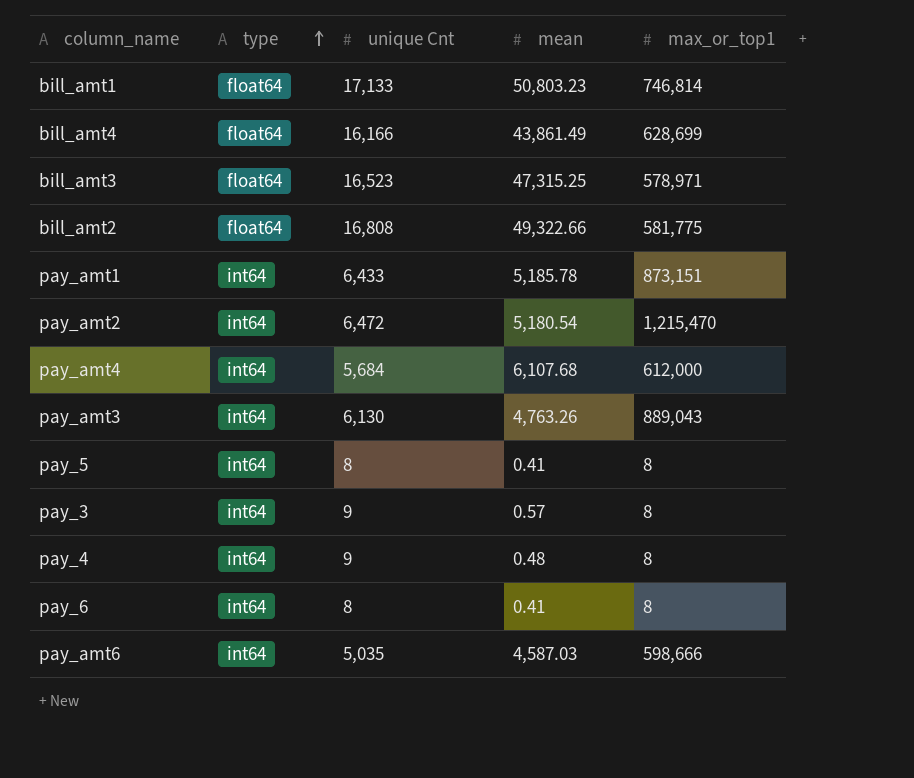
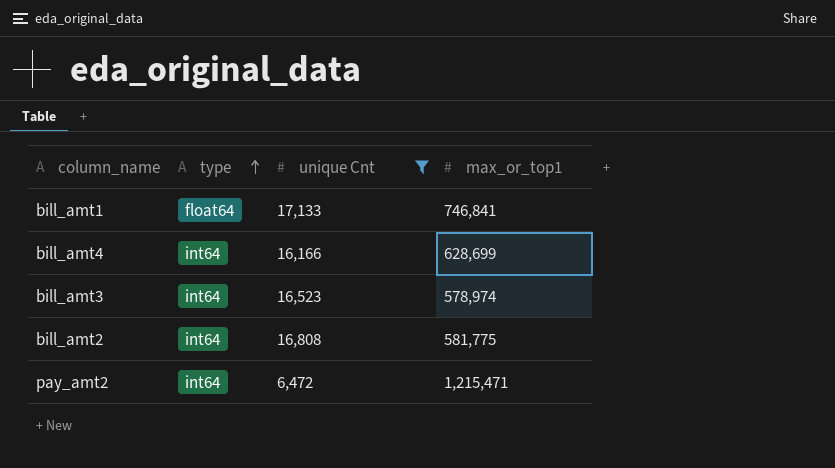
filter: none -> unique Cnt >= 6,472
column mean | position: 4 -> none
bill_amt1 | max_or_top1: 746,814 -> 746,841
bill_amt4 | type: float64 -> int64
bill_amt3 | type: float64 -> int64
bill_amt3 | max_or_top1: 578,971 -> 578,974
bill_amt2 | type: float64 -> int64
pay_amt2 | max_or_top1: 1,215,470 -> 1,215,471

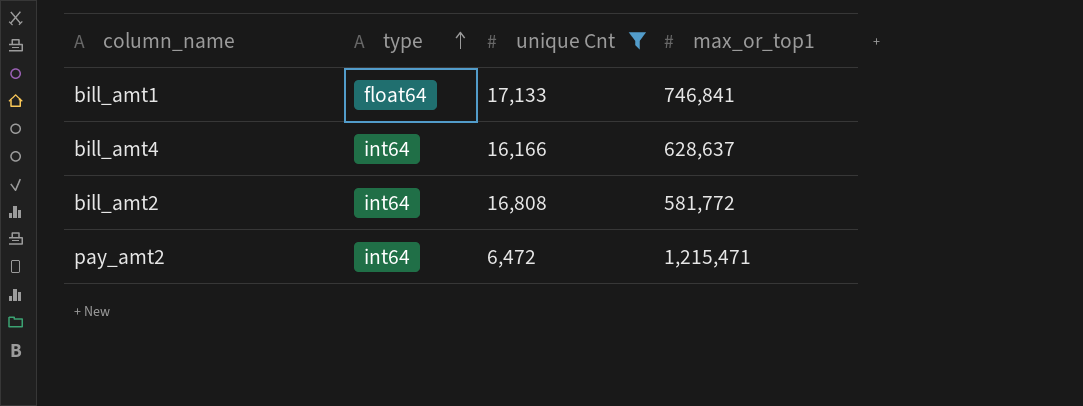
row bill_amt3: int64 | 16,523 | 578,974 -> none
bill_amt4 | max_or_top1: 628,699 -> 628,637
bill_amt2 | max_or_top1: 581,775 -> 581,772

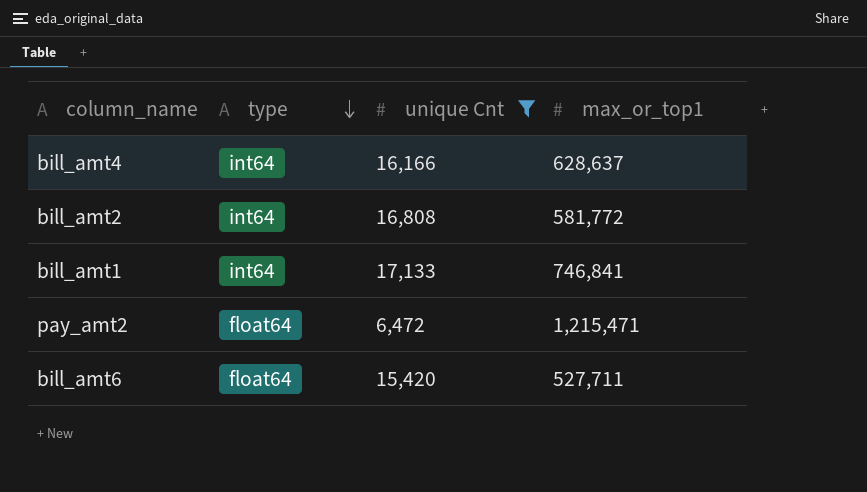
row order: type ascending -> type descending
bill_amt1 | type: float64 -> int64
pay_amt2 | type: int64 -> float64
row bill_amt6: none -> float64 | 15,420 | 527,711

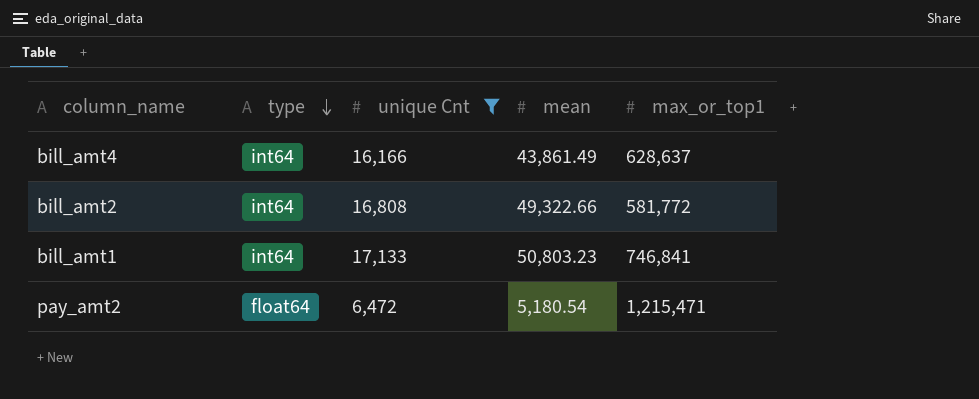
column mean | position: none -> 4
row bill_amt6: float64 | 15,420 | 527,711 -> none

